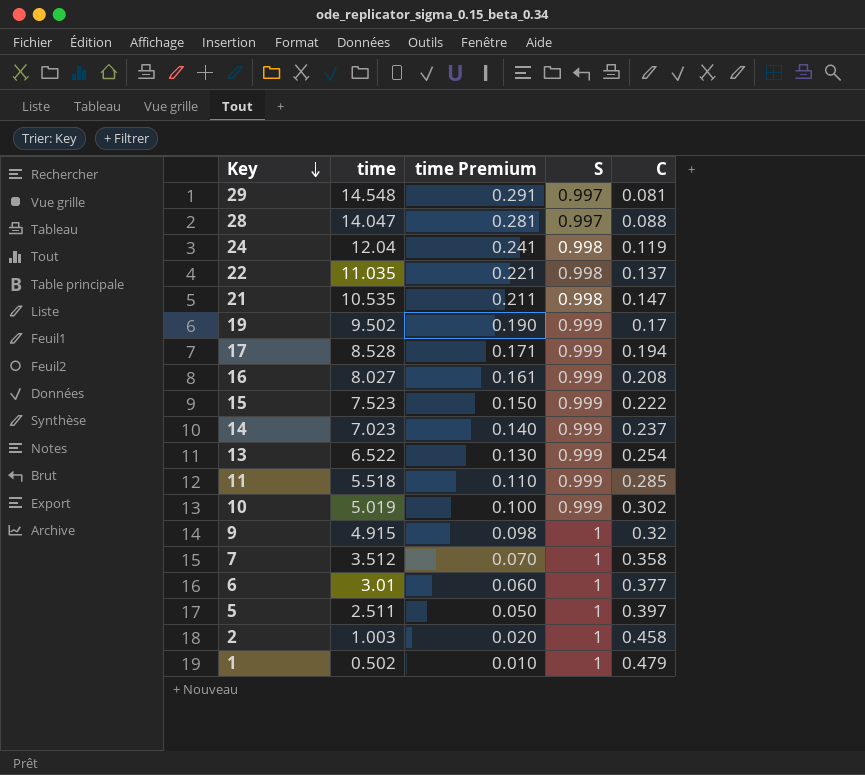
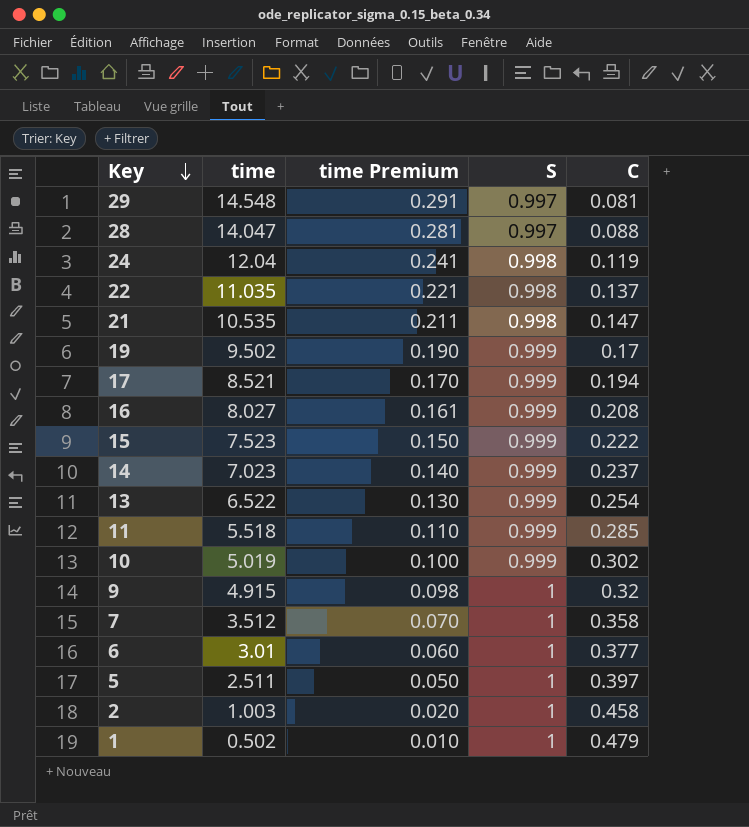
17 | time: 8.528 -> 8.521
17 | time Premium: 0.171 -> 0.170

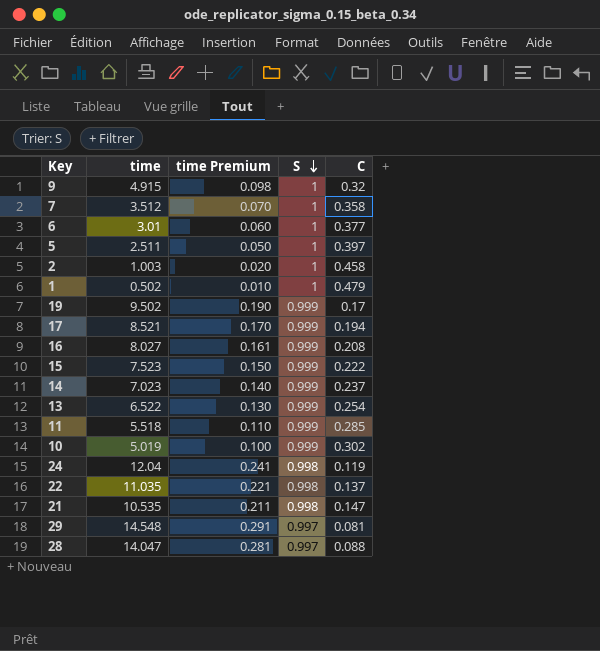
row order: Key descending -> S descending

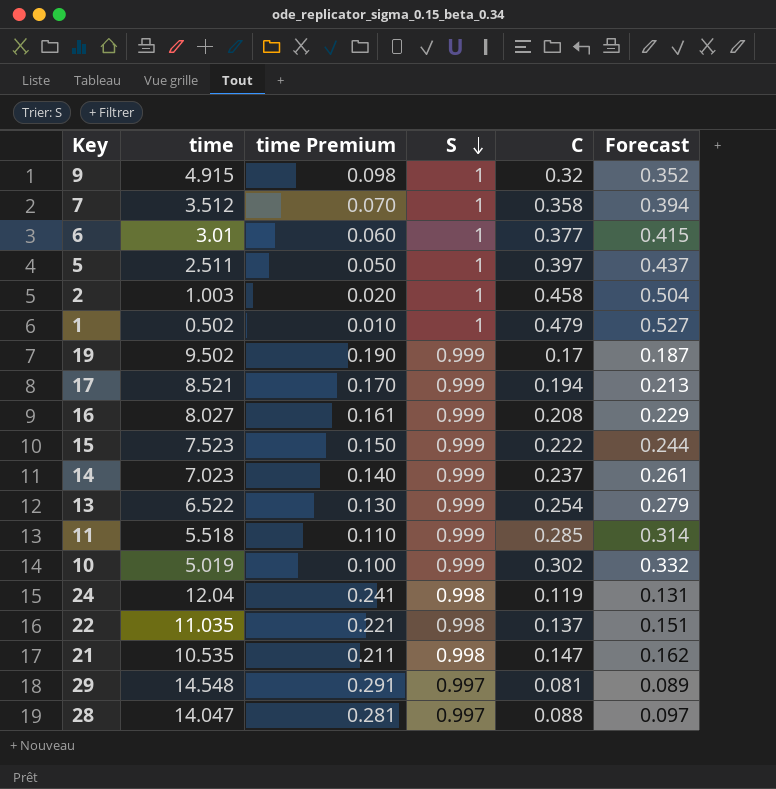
column Forecast | formula: none -> [C] * 1.1

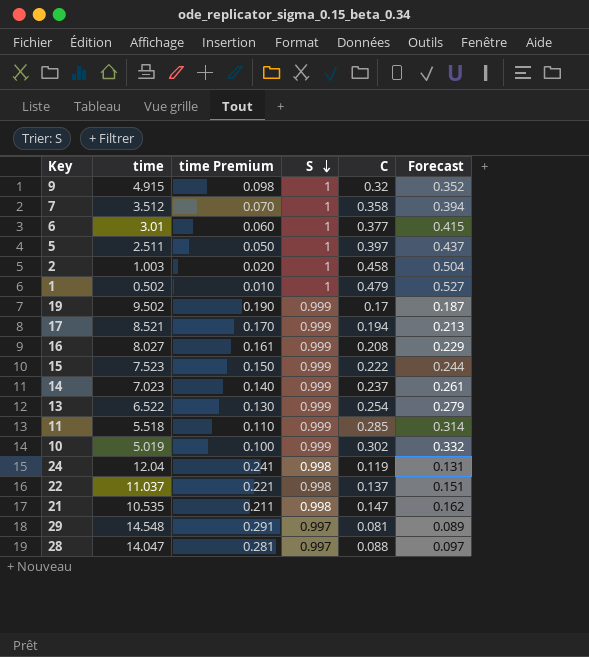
22 | time: 11.035 -> 11.037

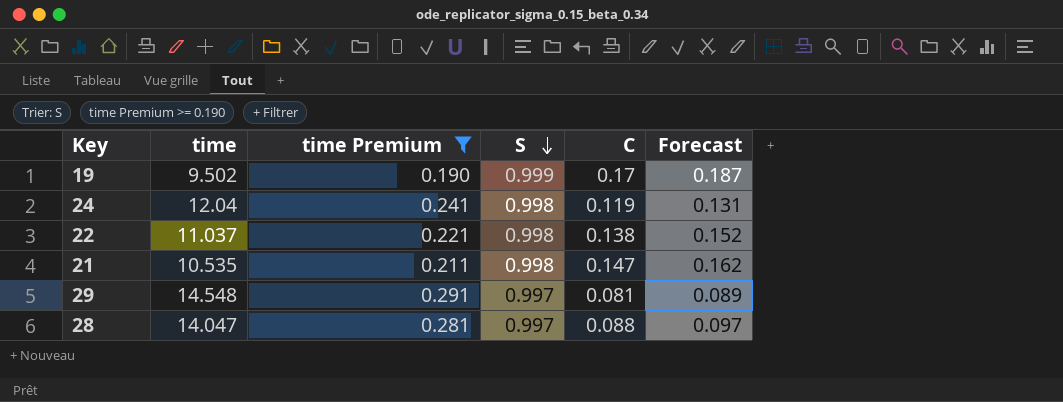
filter: none -> time Premium >= 0.190
22 | C: 0.137 -> 0.138
22 | Forecast: 0.151 -> 0.152

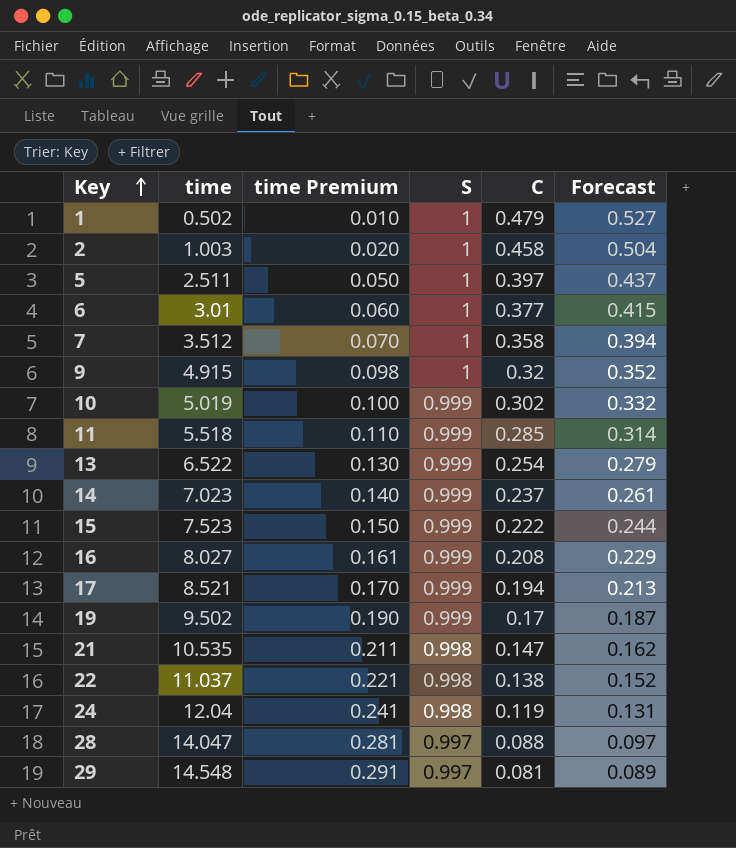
filter: time Premium >= 0.190 -> none
row order: S descending -> Key ascending

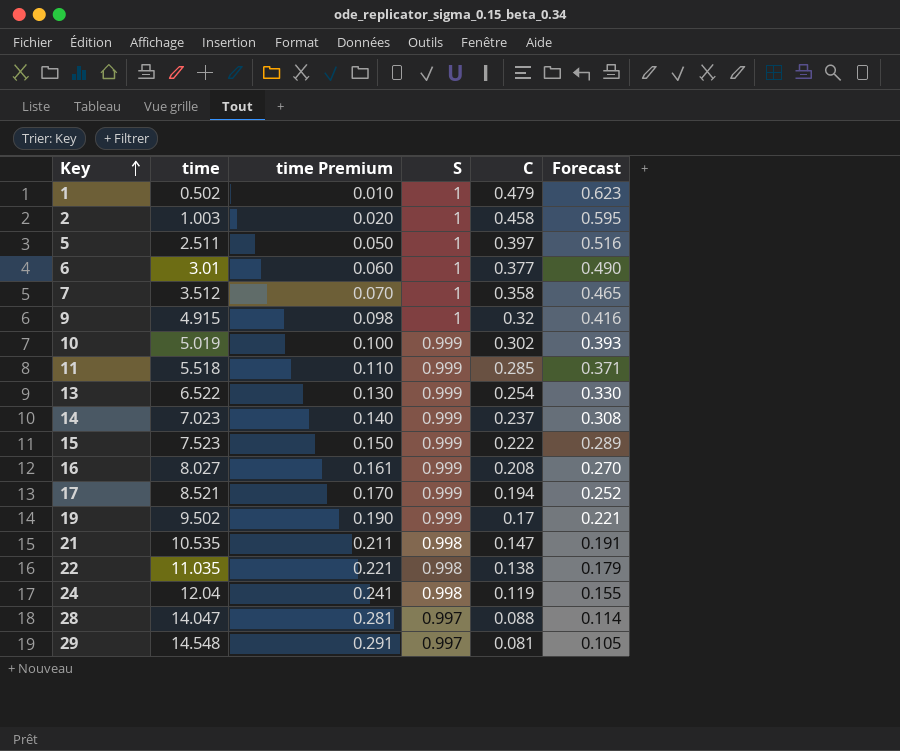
column Forecast | formula: [C] * 1.1 -> [C] * 1.3
22 | time: 11.037 -> 11.035

